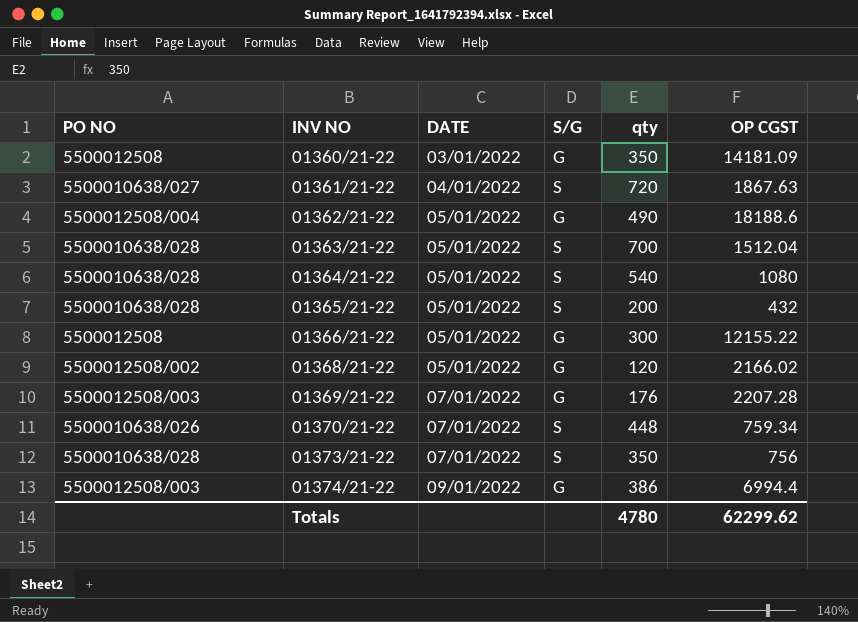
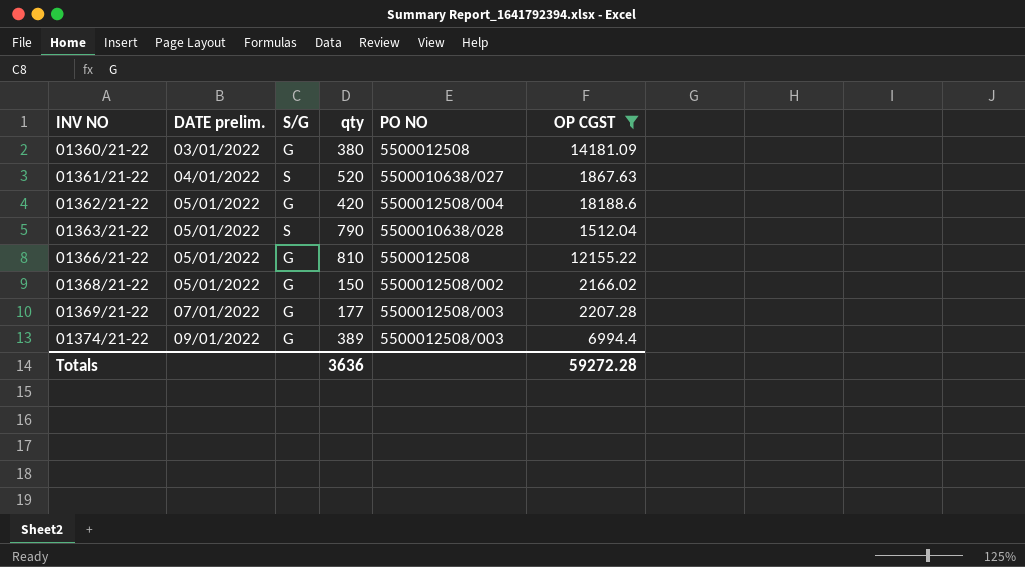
filter: none -> OP CGST >= 1512.04
column name: DATE -> DATE prelim.
column PO NO | position: 1 -> 5
01360/21-22 | qty: 350 -> 380
01361/21-22 | qty: 720 -> 520
01362/21-22 | qty: 490 -> 420
01363/21-22 | qty: 700 -> 790
01366/21-22 | qty: 300 -> 810
01368/21-22 | qty: 120 -> 150
01369/21-22 | qty: 176 -> 177
01374/21-22 | qty: 386 -> 389
Totals | qty: 4780 -> 3636
Totals | OP CGST: 62299.62 -> 59272.28

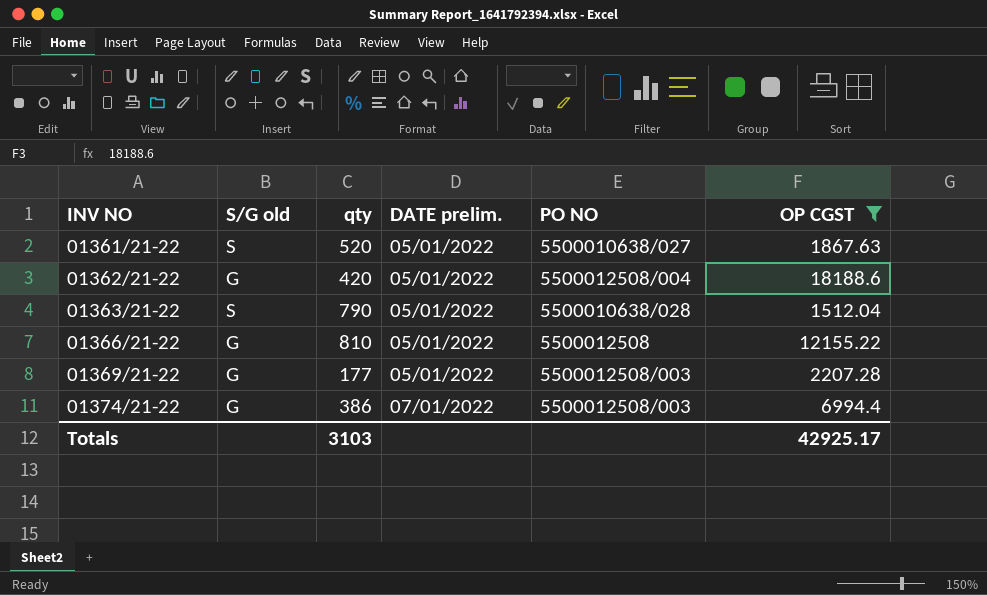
column name: S/G -> S/G old
column DATE prelim. | position: 2 -> 4
row 01360/21-22: 03/01/2022 | G | 380 | 5500012508 | 14181.09 -> none
row 01368/21-22: 05/01/2022 | G | 150 | 5500012508/002 | 2166.02 -> none
01361/21-22 | DATE prelim.: 04/01/2022 -> 05/01/2022
01369/21-22 | DATE prelim.: 07/01/2022 -> 05/01/2022
01374/21-22 | qty: 389 -> 386
01374/21-22 | DATE prelim.: 09/01/2022 -> 07/01/2022
Totals | qty: 3636 -> 3103
Totals | OP CGST: 59272.28 -> 42925.17

